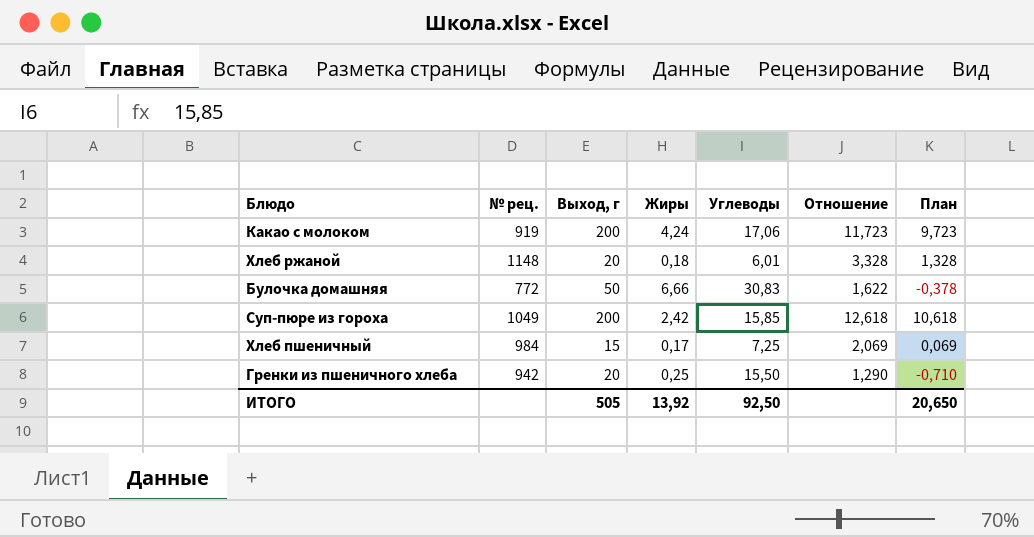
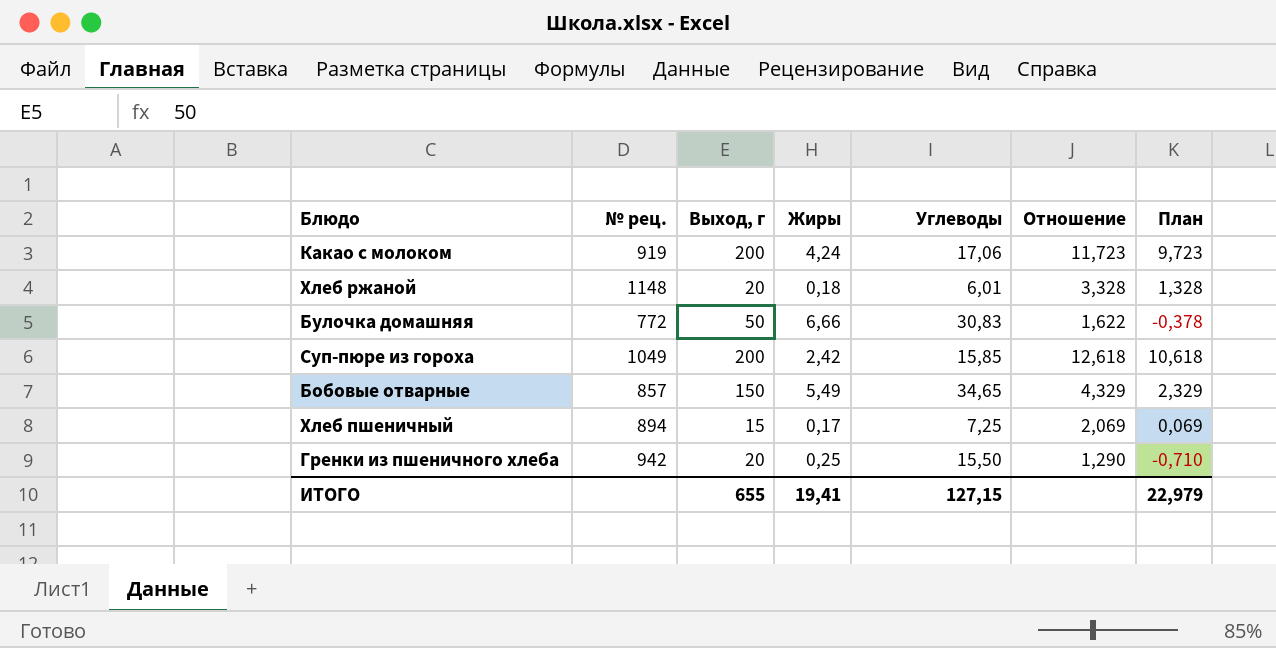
row Бобовые отварные: none -> 857 | 150 | 5,49 | 34,65 | 4,329 | 2,329
Хлеб пшеничный | № рец.: 984 -> 894
ИТОГО | Выход, г: 505 -> 655
ИТОГО | Жиры: 13,92 -> 19,41
ИТОГО | Углеводы: 92,50 -> 127,15
ИТОГО | План: 20,650 -> 22,979

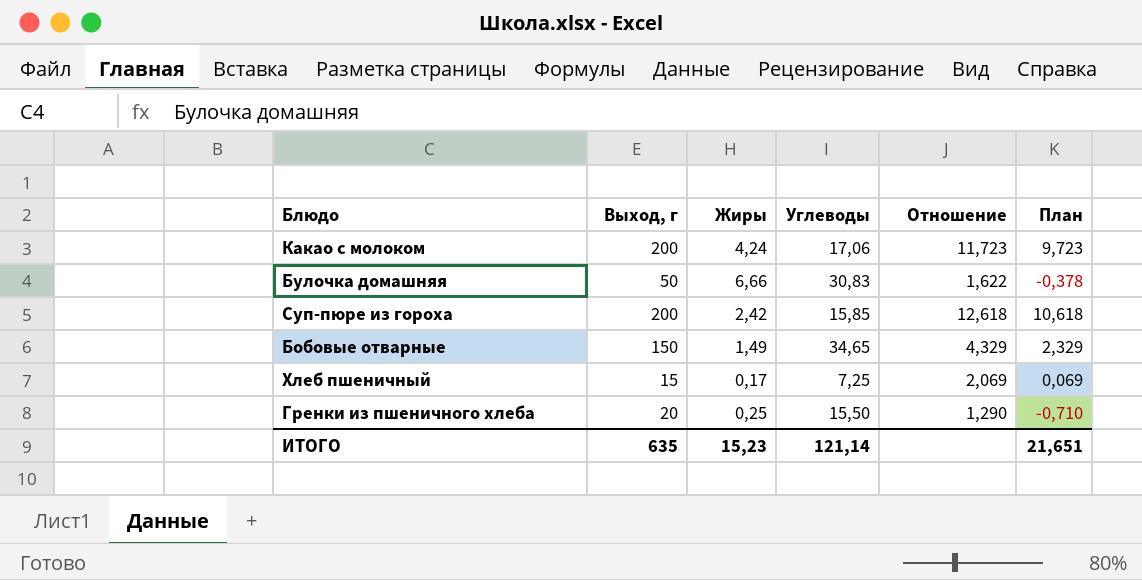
column № рец. | position: 2 -> none
row Хлеб ржаной: 1148 | 20 | 0,18 | 6,01 | 3,328 | 1,328 -> none
Бобовые отварные | Жиры: 5,49 -> 1,49
ИТОГО | Выход, г: 655 -> 635
ИТОГО | Жиры: 19,41 -> 15,23
ИТОГО | Углеводы: 127,15 -> 121,14
ИТОГО | План: 22,979 -> 21,651

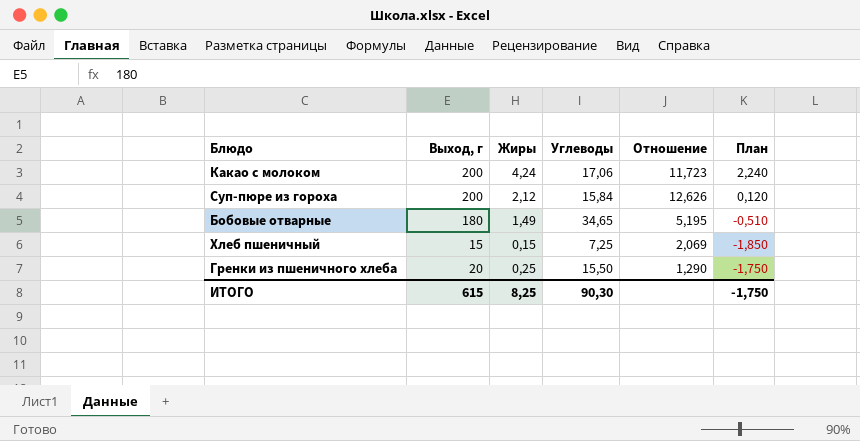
column План | formula: [Отношение] - 2 -> [Жиры] - 2
row Булочка домашняя: 50 | 6,66 | 30,83 | 1,622 | -0,378 -> none
Суп-пюре из гороха | Жиры: 2,42 -> 2,12
Суп-пюре из гороха | Углеводы: 15,85 -> 15,84
Суп-пюре из гороха | Отношение: 12,618 -> 12,626
Бобовые отварные | Выход, г: 150 -> 180
Бобовые отварные | Отношение: 4,329 -> 5,195
Хлеб пшеничный | Жиры: 0,17 -> 0,15
ИТОГО | Выход, г: 635 -> 615
ИТОГО | Жиры: 15,23 -> 8,25
ИТОГО | Углеводы: 121,14 -> 90,30
ИТОГО | План: 21,651 -> -1,750

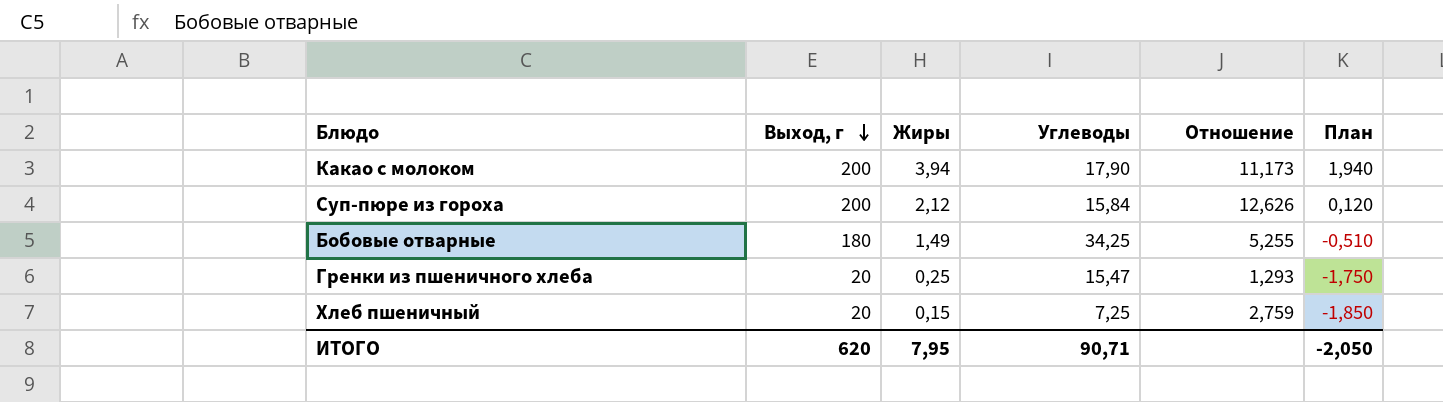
row order: none -> Выход, г descending
Какао с молоком | Жиры: 4,24 -> 3,94
Какао с молоком | Углеводы: 17,06 -> 17,90
Какао с молоком | Отношение: 11,723 -> 11,173
Какао с молоком | План: 2,240 -> 1,940
Бобовые отварные | Углеводы: 34,65 -> 34,25
Бобовые отварные | Отношение: 5,195 -> 5,255
Гренки из пшеничного хлеба | Углеводы: 15,50 -> 15,47
Гренки из пшеничного хлеба | Отношение: 1,290 -> 1,293
Хлеб пшеничный | Выход, г: 15 -> 20
Хлеб пшеничный | Отношение: 2,069 -> 2,759
ИТОГО | Выход, г: 615 -> 620
ИТОГО | Жиры: 8,25 -> 7,95
ИТОГО | Углеводы: 90,30 -> 90,71
ИТОГО | План: -1,750 -> -2,050

